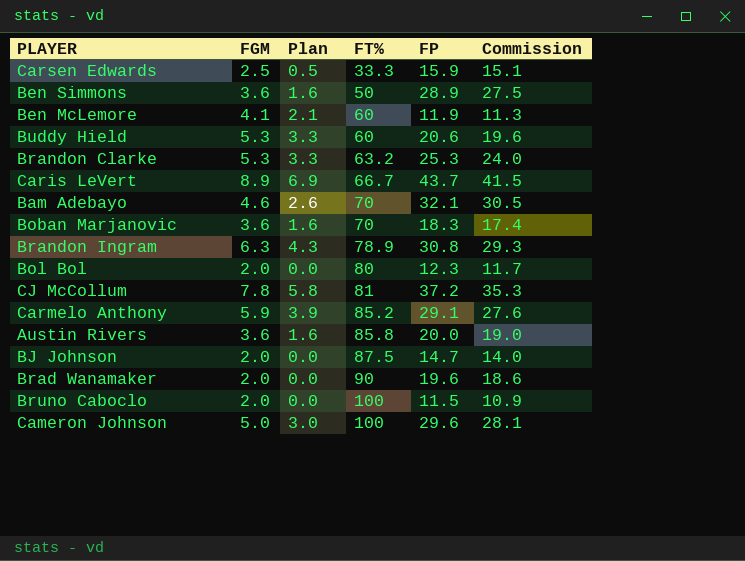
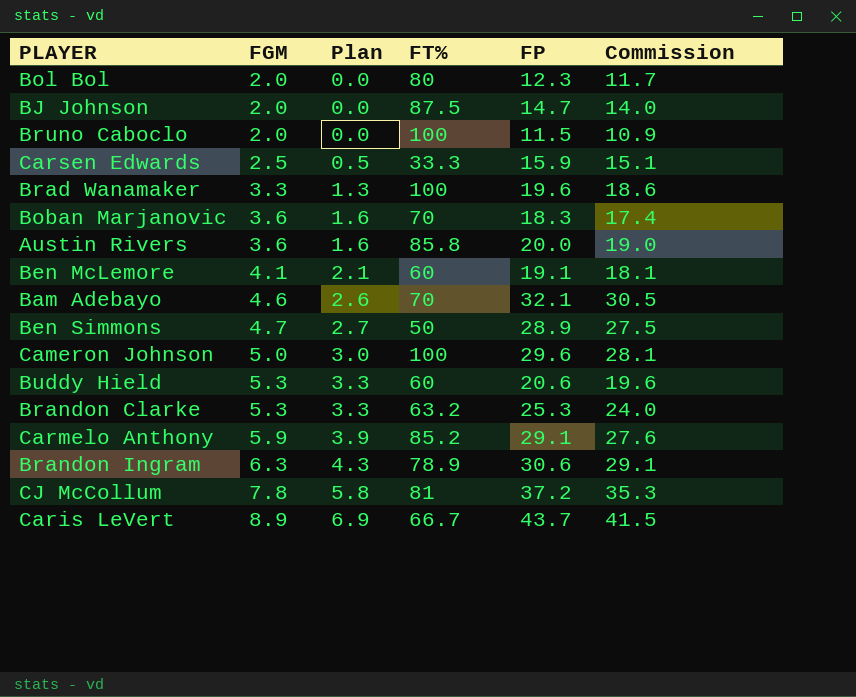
row order: FT% ascending -> FGM ascending
Brad Wanamaker | FGM: 2.0 -> 3.3
Brad Wanamaker | Plan: 0.0 -> 1.3
Brad Wanamaker | FT%: 90 -> 100
Ben McLemore | FP: 11.9 -> 19.1
Ben McLemore | Commission: 11.3 -> 18.1
Ben Simmons | FGM: 3.6 -> 4.7
Ben Simmons | Plan: 1.6 -> 2.7
Brandon Ingram | FP: 30.8 -> 30.6
Brandon Ingram | Commission: 29.3 -> 29.1

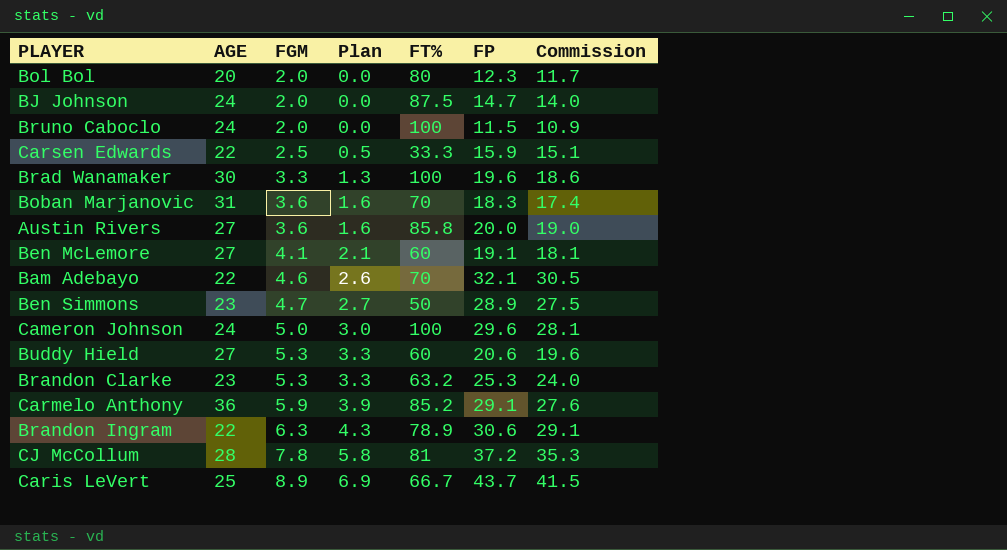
column AGE | position: none -> 2

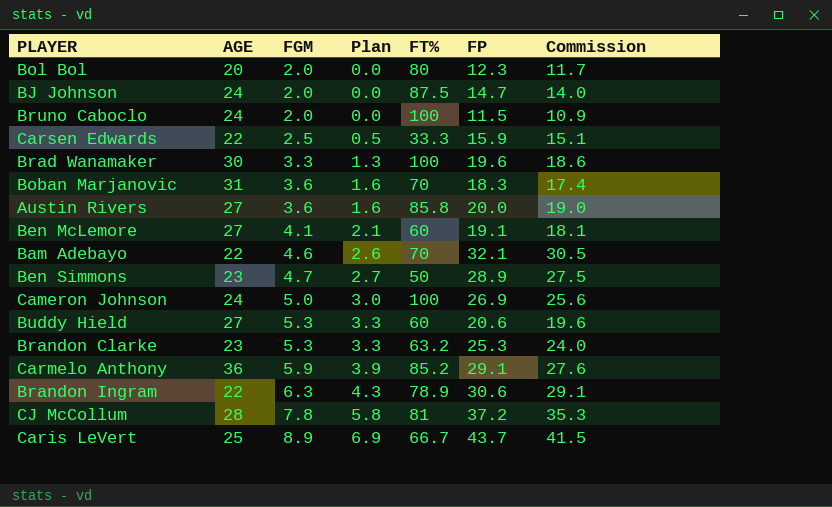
Cameron Johnson | FP: 29.6 -> 26.9
Cameron Johnson | Commission: 28.1 -> 25.6

